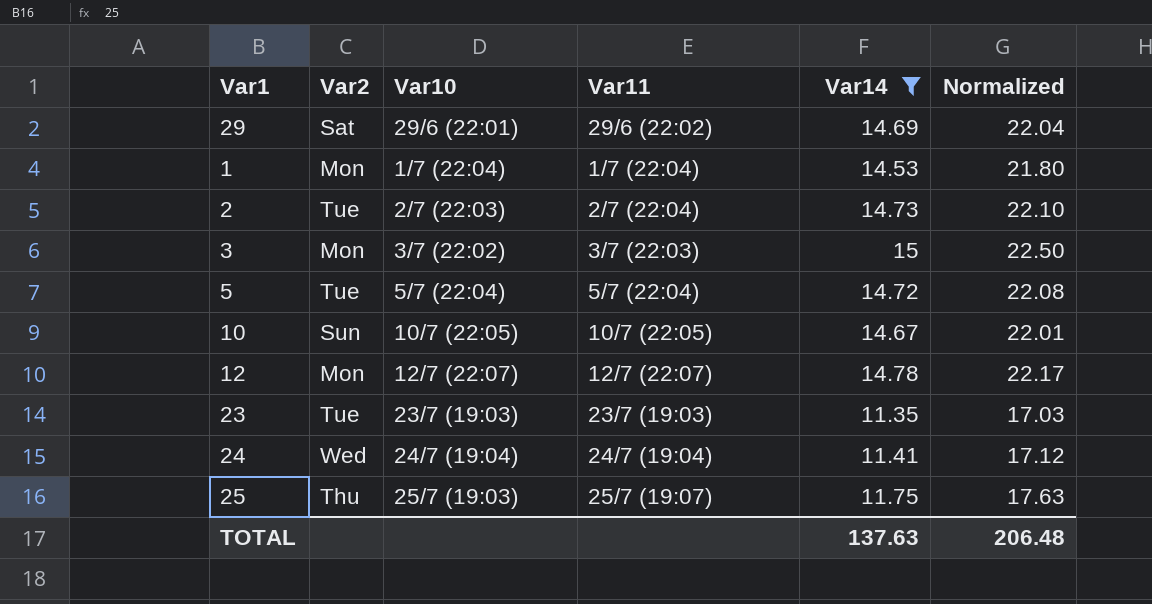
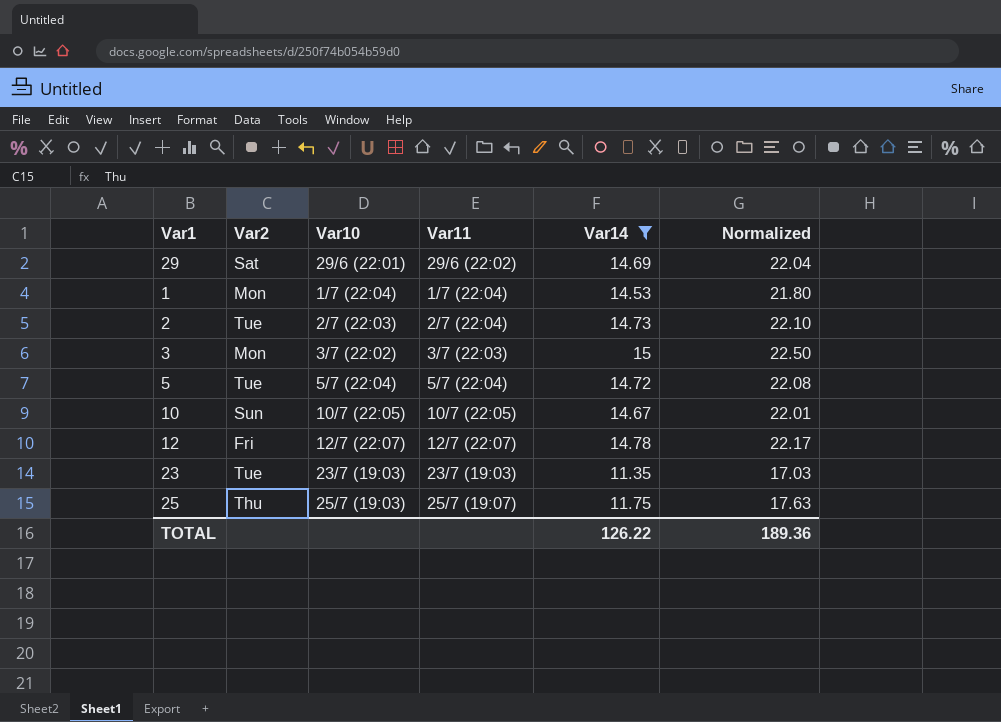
row 24: Wed | 24/7 (19:04) | 24/7 (19:04) | 11.41 | 17.12 -> none
12 | Var2: Mon -> Fri
TOTAL | Var14: 137.63 -> 126.22
TOTAL | Normalized: 206.48 -> 189.36

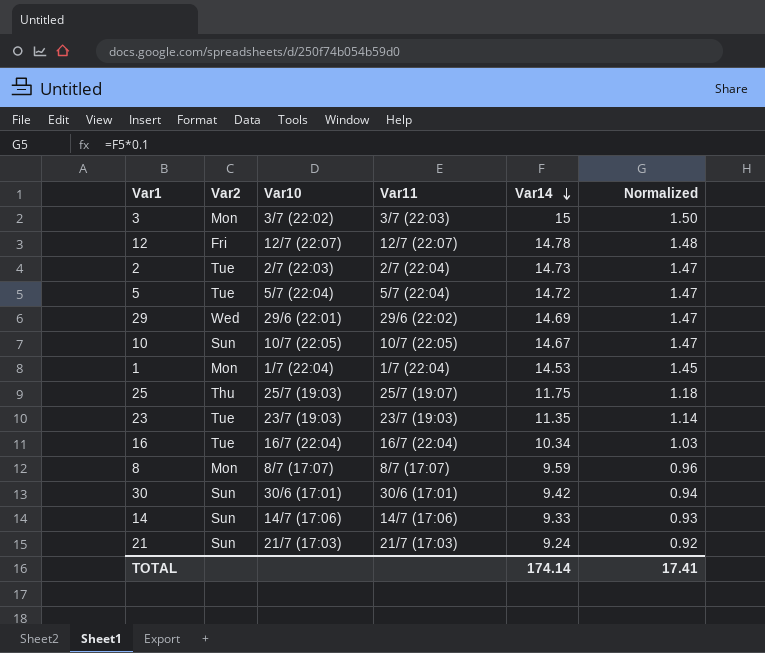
filter: Var14 >= 11.35 -> none
row order: none -> Var14 descending
column Normalized | formula: [Var14] * 1.5 -> [Var14] * 0.1
29 | Var2: Sat -> Wed
TOTAL | Var14: 126.22 -> 174.14
TOTAL | Normalized: 189.36 -> 17.41

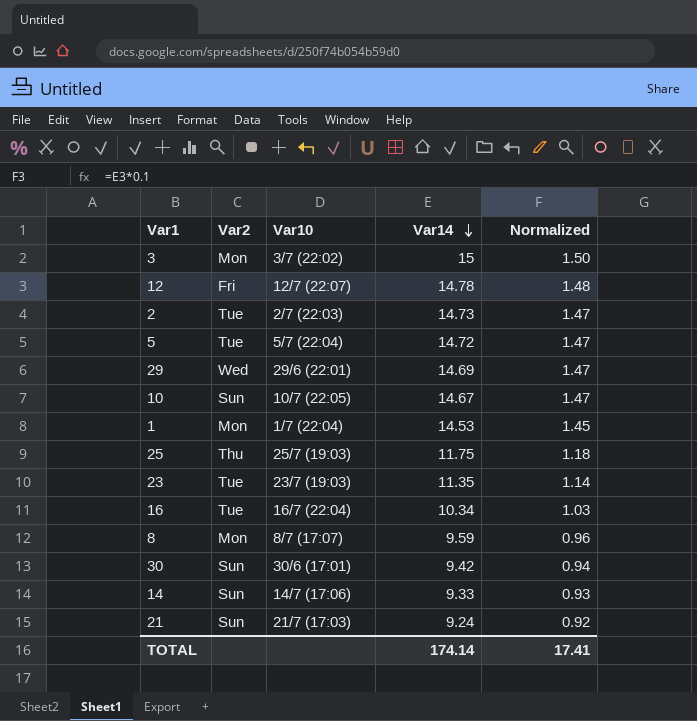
column Var11 | position: 4 -> none

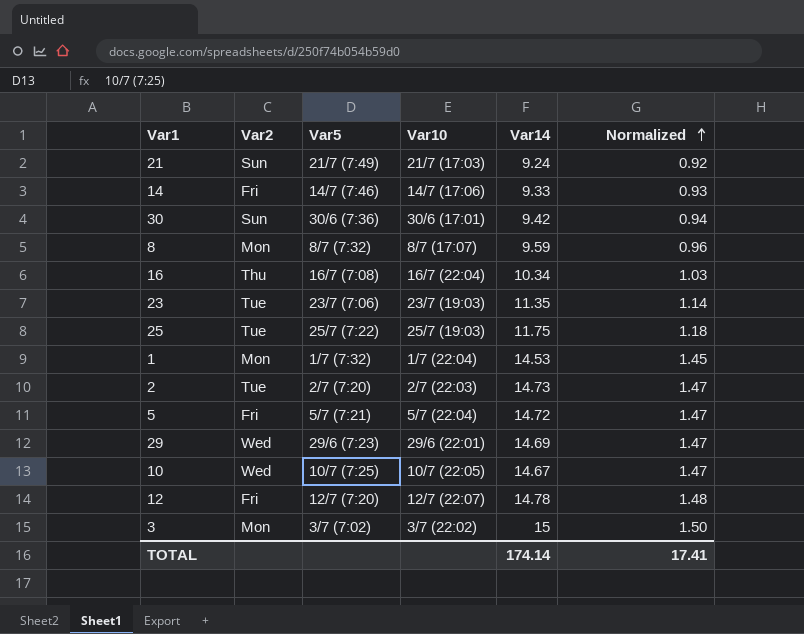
row order: Var14 descending -> Normalized ascending
column Var5 | position: none -> 3
14 | Var2: Sun -> Fri
16 | Var2: Tue -> Thu
25 | Var2: Thu -> Tue
5 | Var2: Tue -> Fri
10 | Var2: Sun -> Wed

